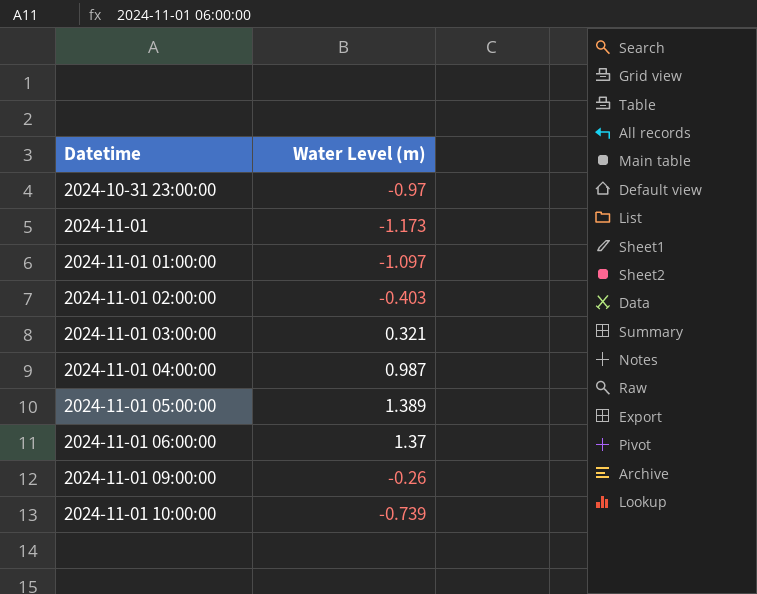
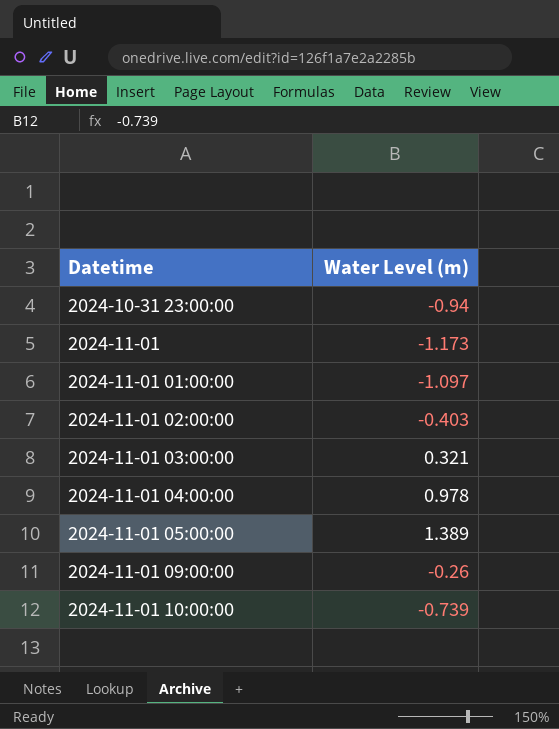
row 2024-11-01 06:00:00: 1.37 -> none
2024-10-31 23:00:00 | Water Level (m): -0.97 -> -0.94
2024-11-01 04:00:00 | Water Level (m): 0.987 -> 0.978

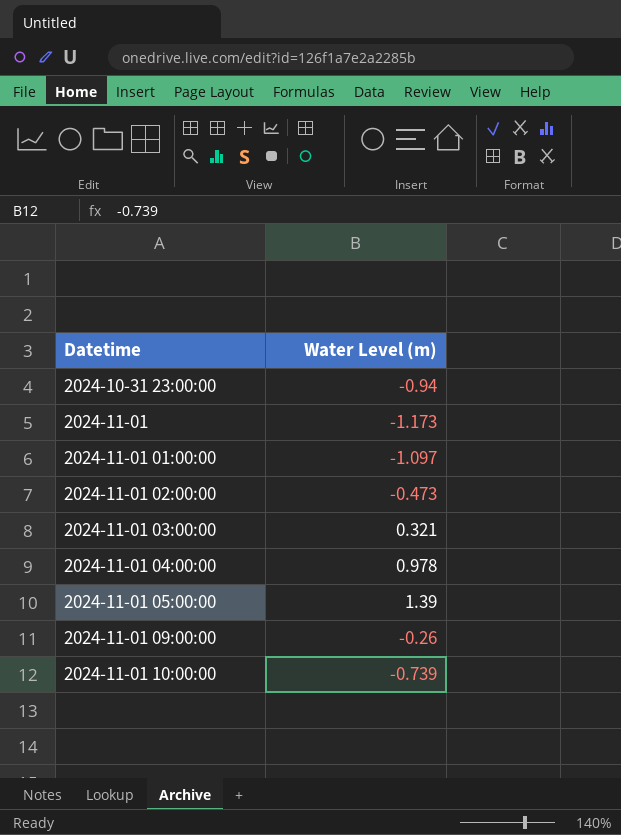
2024-11-01 02:00:00 | Water Level (m): -0.403 -> -0.473
2024-11-01 05:00:00 | Water Level (m): 1.389 -> 1.39

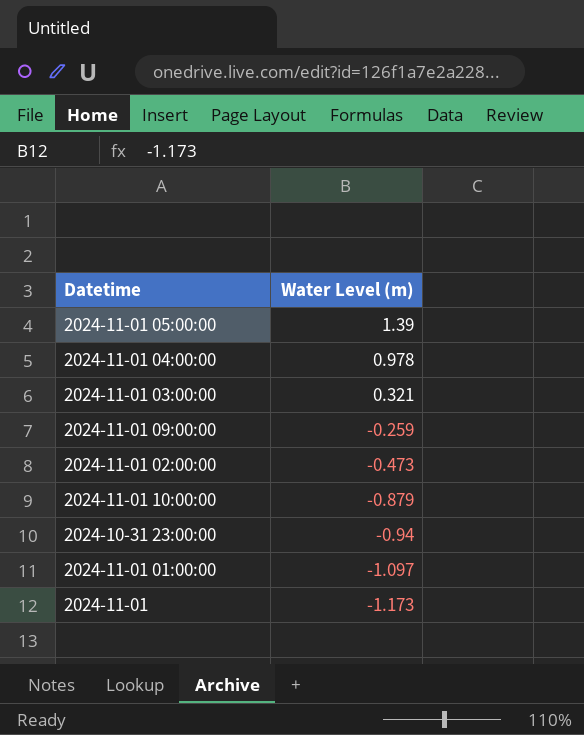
row order: Datetime ascending -> Water Level (m) descending
2024-11-01 09:00:00 | Water Level (m): -0.26 -> -0.259
2024-11-01 10:00:00 | Water Level (m): -0.739 -> -0.879

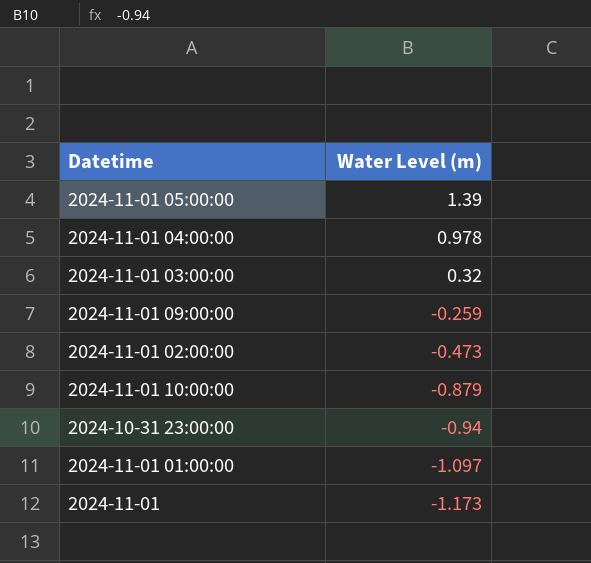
2024-11-01 03:00:00 | Water Level (m): 0.321 -> 0.32

